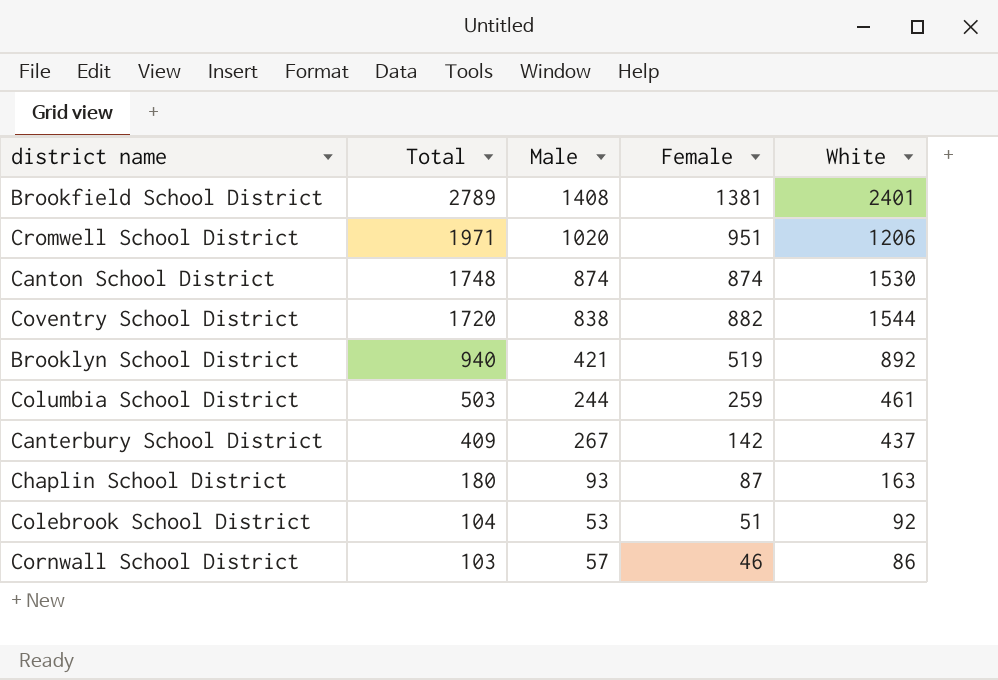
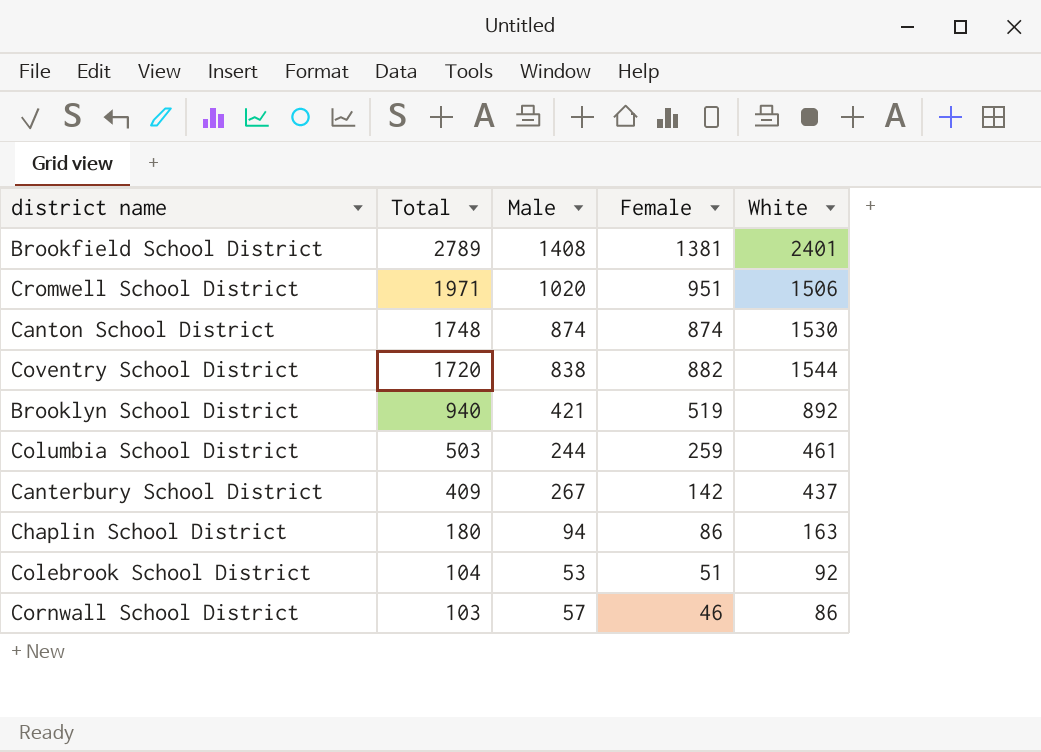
Cromwell School District | White: 1206 -> 1506
Chaplin School District | Male: 93 -> 94
Chaplin School District | Female: 87 -> 86

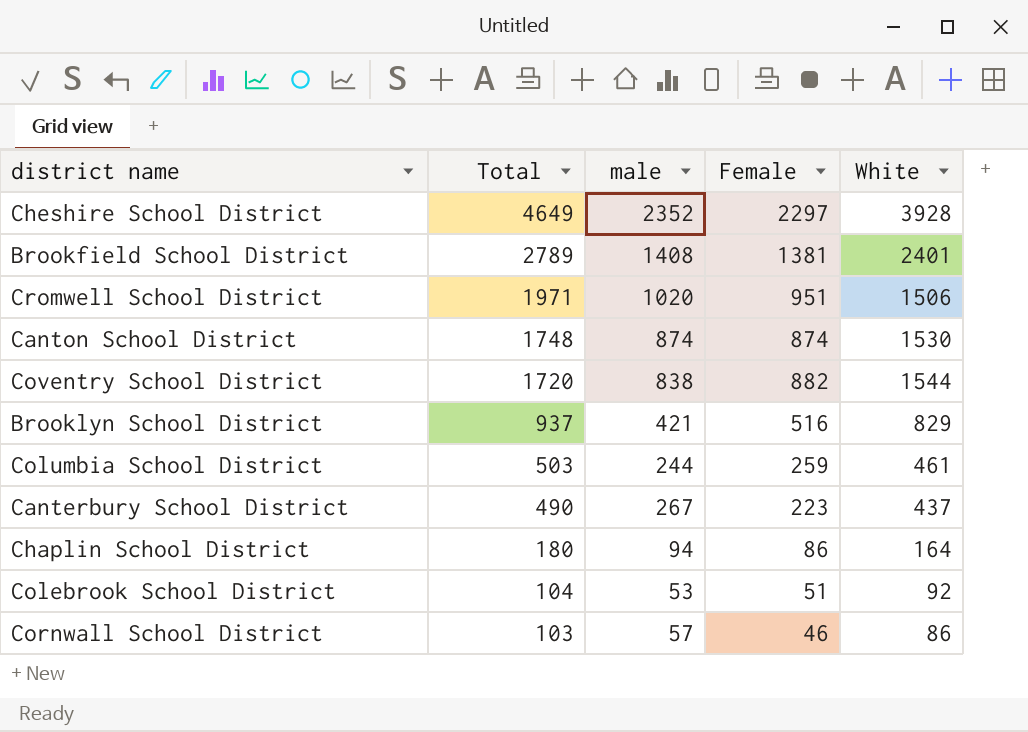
column name: Male -> male
row Cheshire School District: none -> 4649 | 2352 | 2297 | 3928
Brooklyn School District | Total: 940 -> 937
Brooklyn School District | Female: 519 -> 516
Brooklyn School District | White: 892 -> 829
Canterbury School District | Total: 409 -> 490
Canterbury School District | Female: 142 -> 223
Chaplin School District | White: 163 -> 164

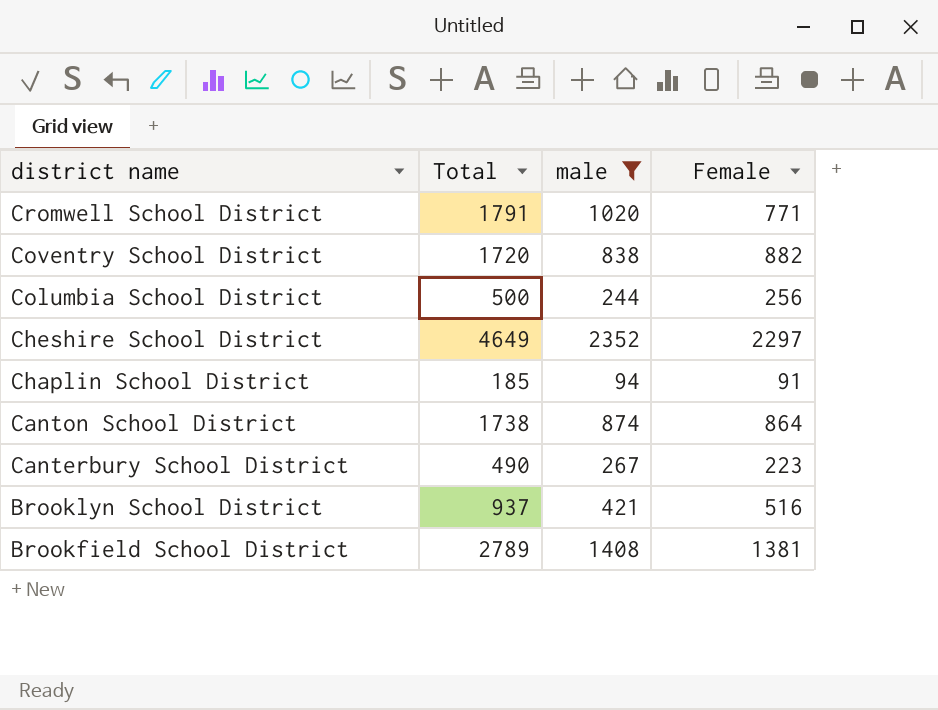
filter: none -> male >= 94
row order: Total descending -> district name descending
column White | position: 5 -> none
Cromwell School District | Total: 1971 -> 1791
Cromwell School District | Female: 951 -> 771
Columbia School District | Total: 503 -> 500
Columbia School District | Female: 259 -> 256
Chaplin School District | Total: 180 -> 185
Chaplin School District | Female: 86 -> 91
Canton School District | Total: 1748 -> 1738
Canton School District | Female: 874 -> 864

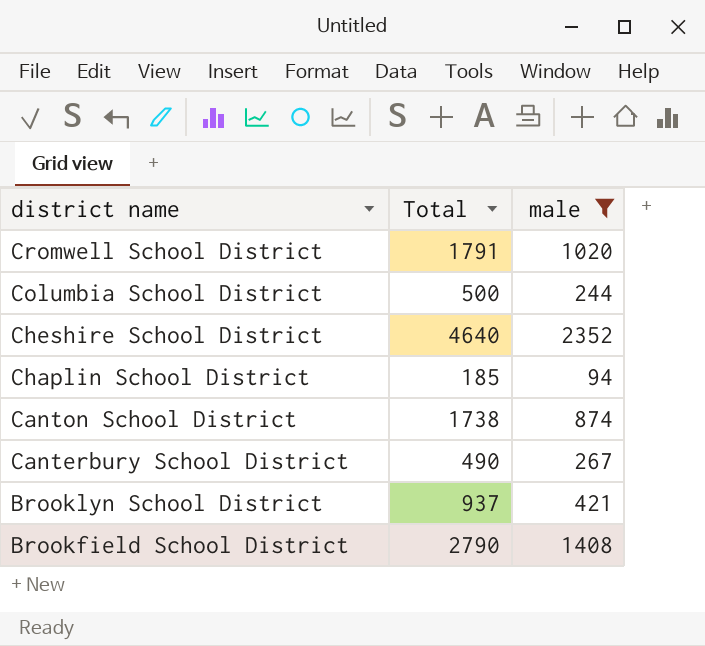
column Female | formula: [Total] - [male] -> none
row Coventry School District: 1720 | 838 | 882 -> none
Cheshire School District | Total: 4649 -> 4640
Brookfield School District | Total: 2789 -> 2790

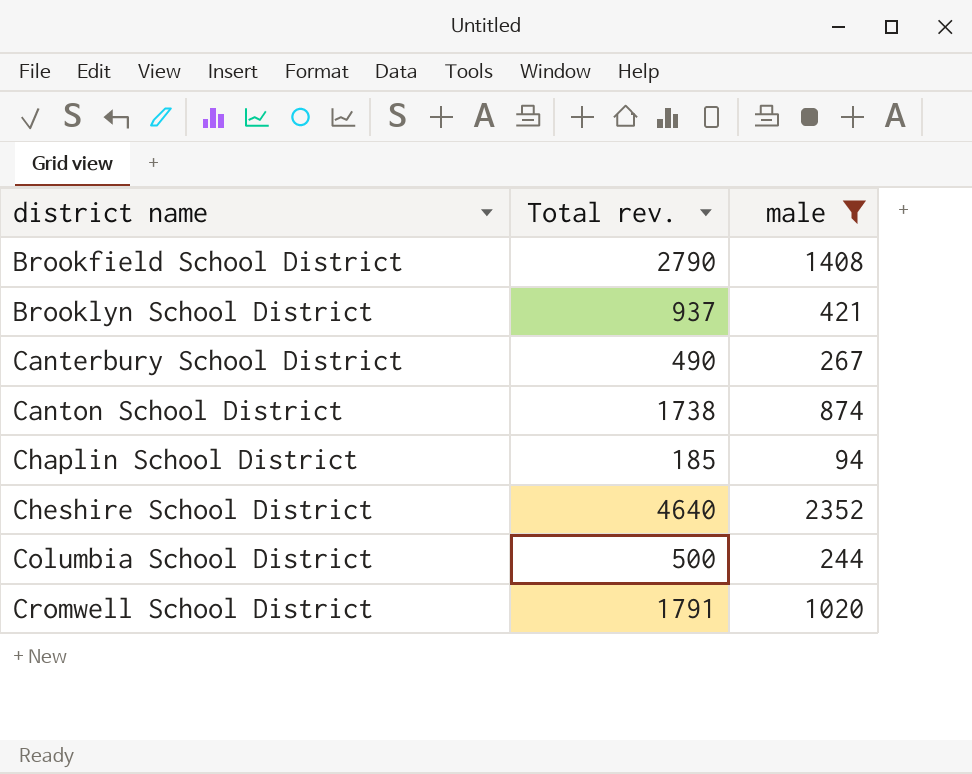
row order: district name descending -> district name ascending
column name: Total -> Total rev.

